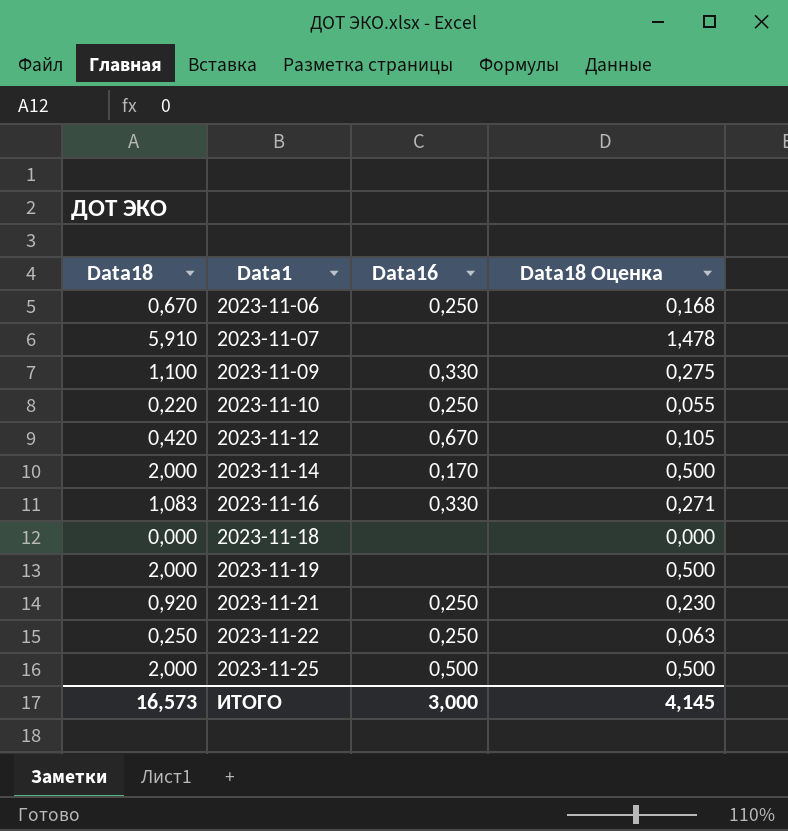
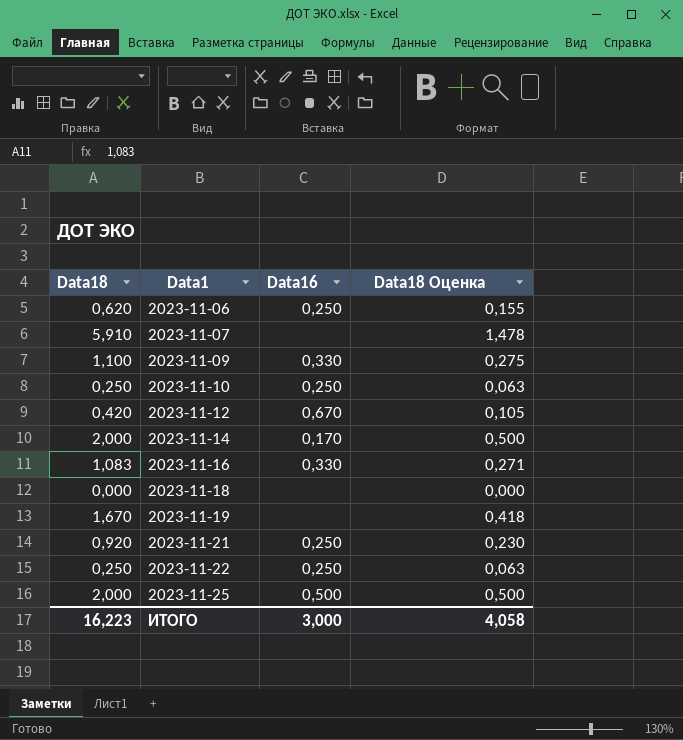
2023-11-06 | Data18: 0,670 -> 0,620
2023-11-06 | Data18 Оценка: 0,168 -> 0,155
2023-11-10 | Data18: 0,220 -> 0,250
2023-11-10 | Data18 Оценка: 0,055 -> 0,063
2023-11-19 | Data18: 2,000 -> 1,670
2023-11-19 | Data18 Оценка: 0,500 -> 0,418
ИТОГО | Data18: 16,573 -> 16,223
ИТОГО | Data18 Оценка: 4,145 -> 4,058

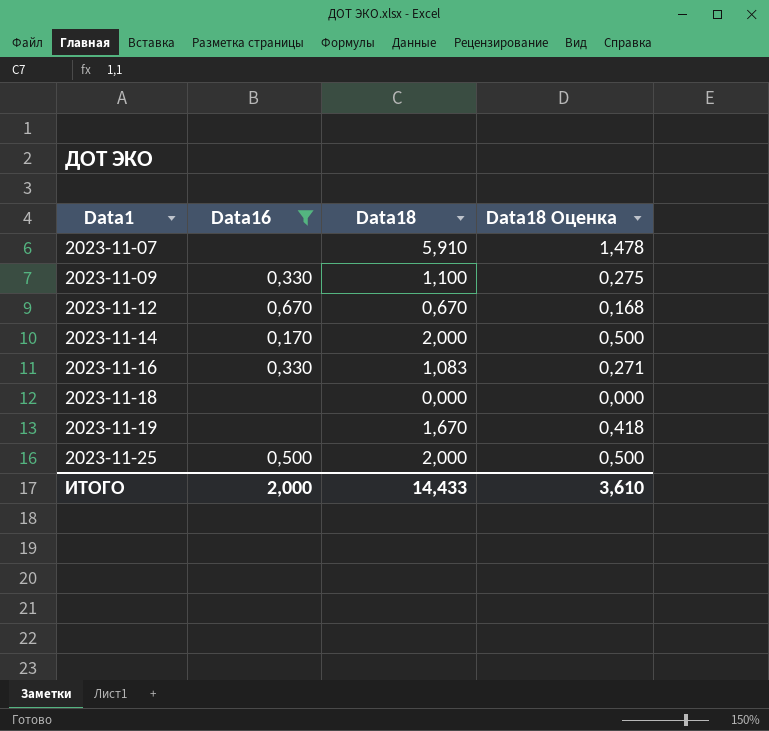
filter: none -> Data16 != 0,250
column Data18 | position: 1 -> 3
2023-11-12 | Data18: 0,420 -> 0,670
2023-11-12 | Data18 Оценка: 0,105 -> 0,168
ИТОГО | Data16: 3,000 -> 2,000
ИТОГО | Data18: 16,223 -> 14,433
ИТОГО | Data18 Оценка: 4,058 -> 3,610

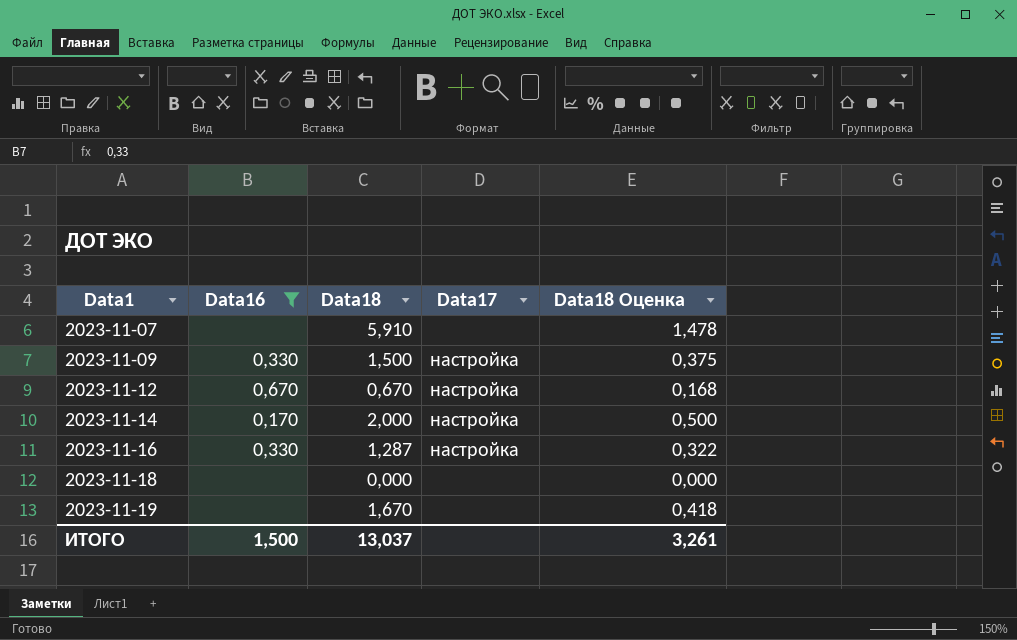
column Data17 | position: none -> 4
row 2023-11-25: 0,500 | 2,000 | 0,500 -> none
2023-11-09 | Data18: 1,100 -> 1,500
2023-11-09 | Data18 Оценка: 0,275 -> 0,375
2023-11-16 | Data18: 1,083 -> 1,287
2023-11-16 | Data18 Оценка: 0,271 -> 0,322
ИТОГО | Data16: 2,000 -> 1,500
ИТОГО | Data18: 14,433 -> 13,037
ИТОГО | Data18 Оценка: 3,610 -> 3,261

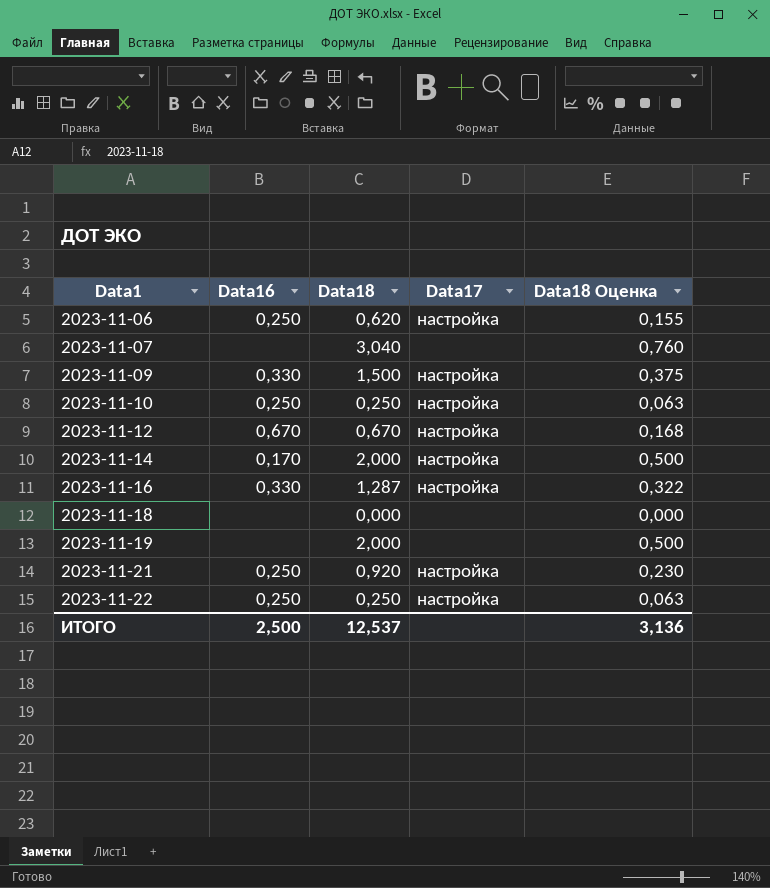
filter: Data16 != 0,250 -> none
2023-11-07 | Data18: 5,910 -> 3,040
2023-11-07 | Data18 Оценка: 1,478 -> 0,760
2023-11-19 | Data18: 1,670 -> 2,000
2023-11-19 | Data18 Оценка: 0,418 -> 0,500
ИТОГО | Data16: 1,500 -> 2,500
ИТОГО | Data18: 13,037 -> 12,537
ИТОГО | Data18 Оценка: 3,261 -> 3,136

